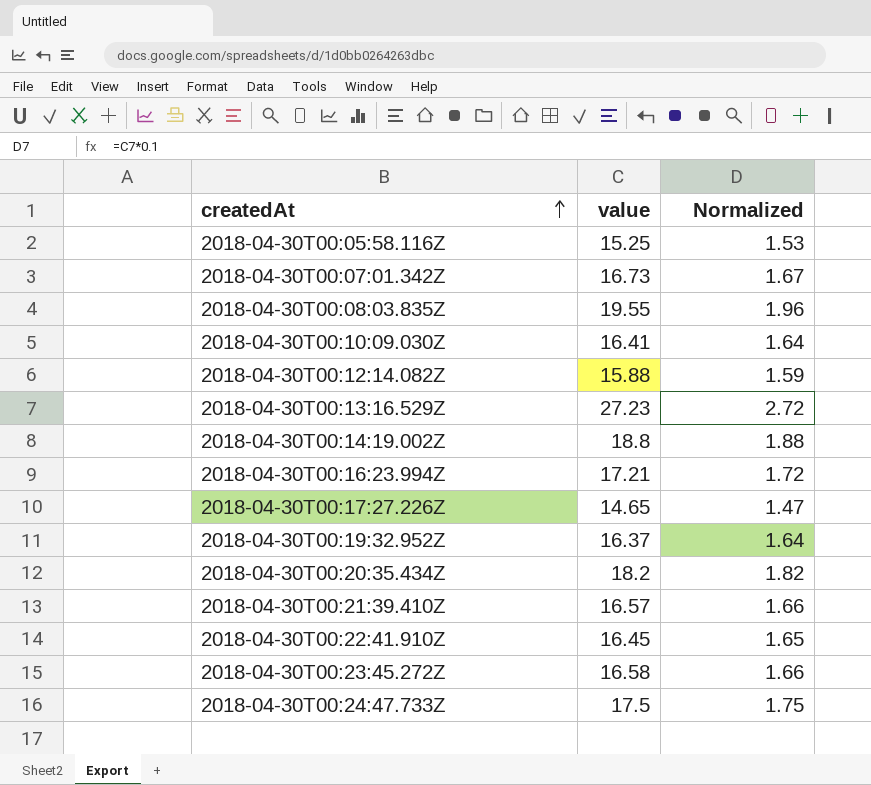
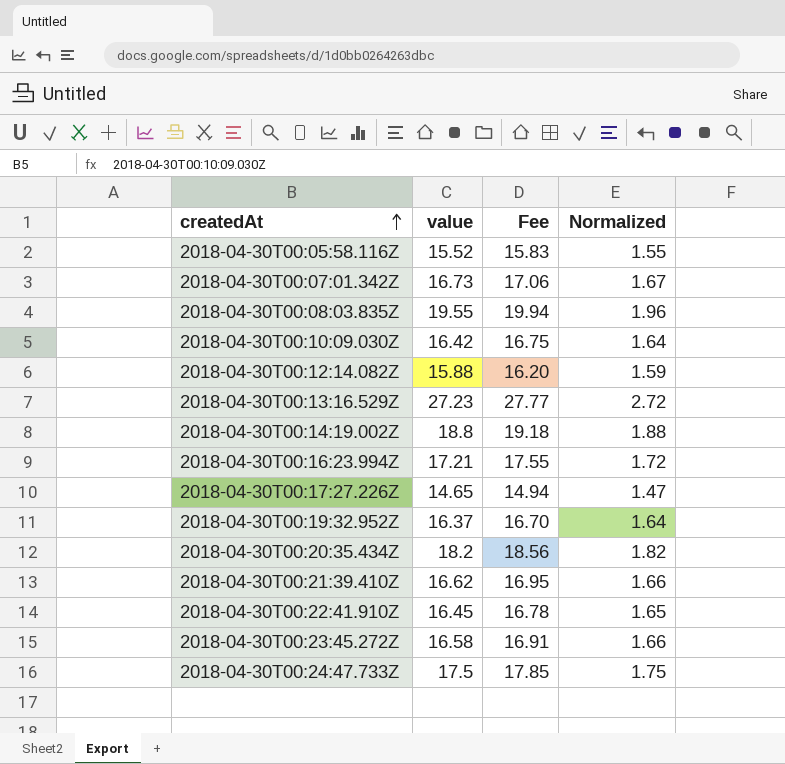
column Fee | formula: none -> [value] * 1.02
2018-04-30T00:05:58.116Z | value: 15.25 -> 15.52
2018-04-30T00:05:58.116Z | Normalized: 1.53 -> 1.55
2018-04-30T00:10:09.030Z | value: 16.41 -> 16.42
2018-04-30T00:21:39.410Z | value: 16.57 -> 16.62

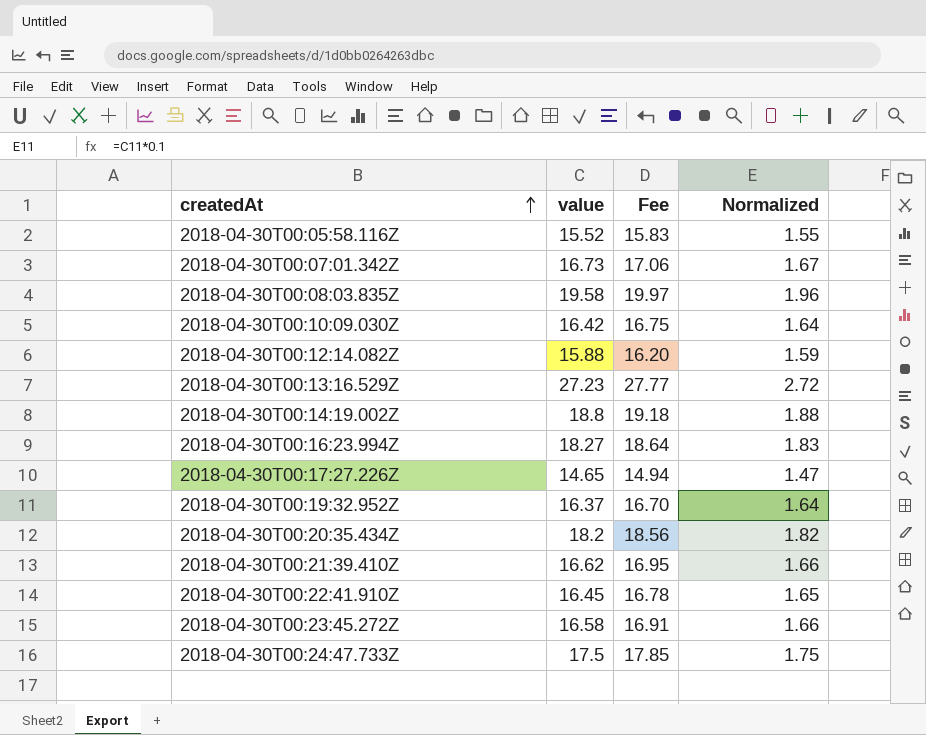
2018-04-30T00:08:03.835Z | value: 19.55 -> 19.58
2018-04-30T00:08:03.835Z | Fee: 19.94 -> 19.97
2018-04-30T00:16:23.994Z | value: 17.21 -> 18.27
2018-04-30T00:16:23.994Z | Fee: 17.55 -> 18.64
2018-04-30T00:16:23.994Z | Normalized: 1.72 -> 1.83

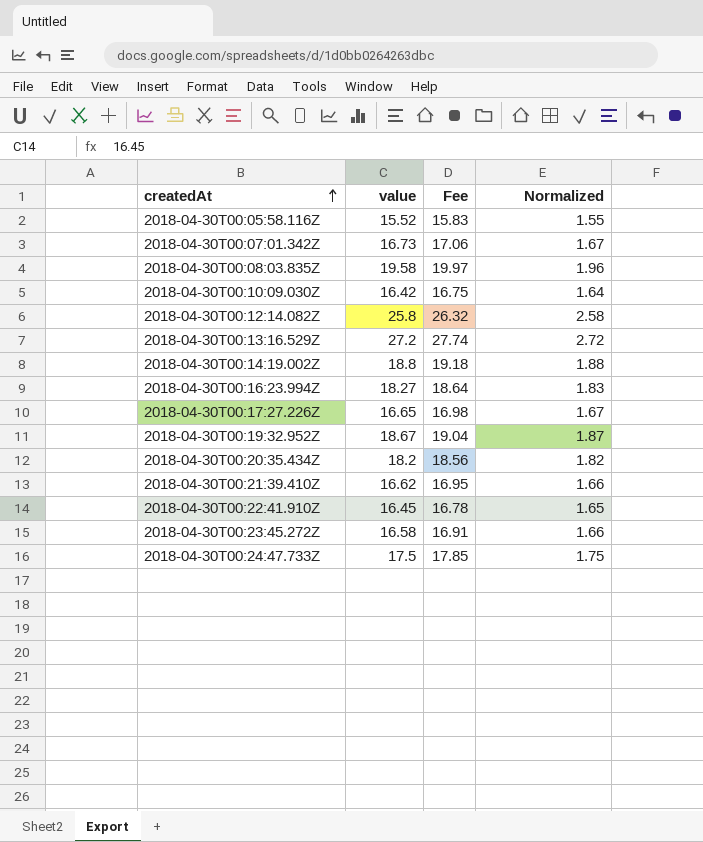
2018-04-30T00:12:14.082Z | value: 15.88 -> 25.8
2018-04-30T00:12:14.082Z | Fee: 16.20 -> 26.32
2018-04-30T00:12:14.082Z | Normalized: 1.59 -> 2.58
2018-04-30T00:13:16.529Z | value: 27.23 -> 27.2
2018-04-30T00:13:16.529Z | Fee: 27.77 -> 27.74
2018-04-30T00:17:27.226Z | value: 14.65 -> 16.65
2018-04-30T00:17:27.226Z | Fee: 14.94 -> 16.98
2018-04-30T00:17:27.226Z | Normalized: 1.47 -> 1.67
2018-04-30T00:19:32.952Z | value: 16.37 -> 18.67
2018-04-30T00:19:32.952Z | Fee: 16.70 -> 19.04
2018-04-30T00:19:32.952Z | Normalized: 1.64 -> 1.87

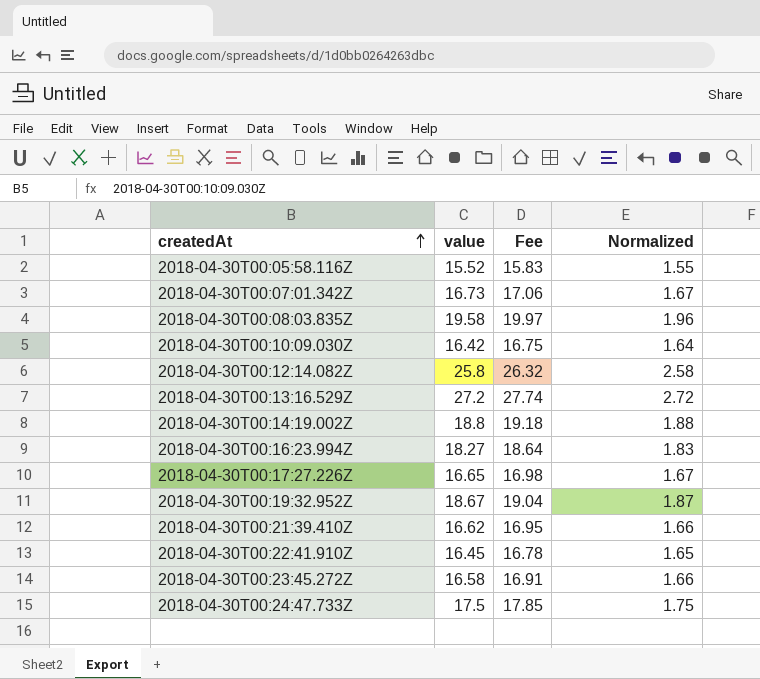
row 2018-04-30T00:20:35.434Z: 18.2 | 18.56 | 1.82 -> none

